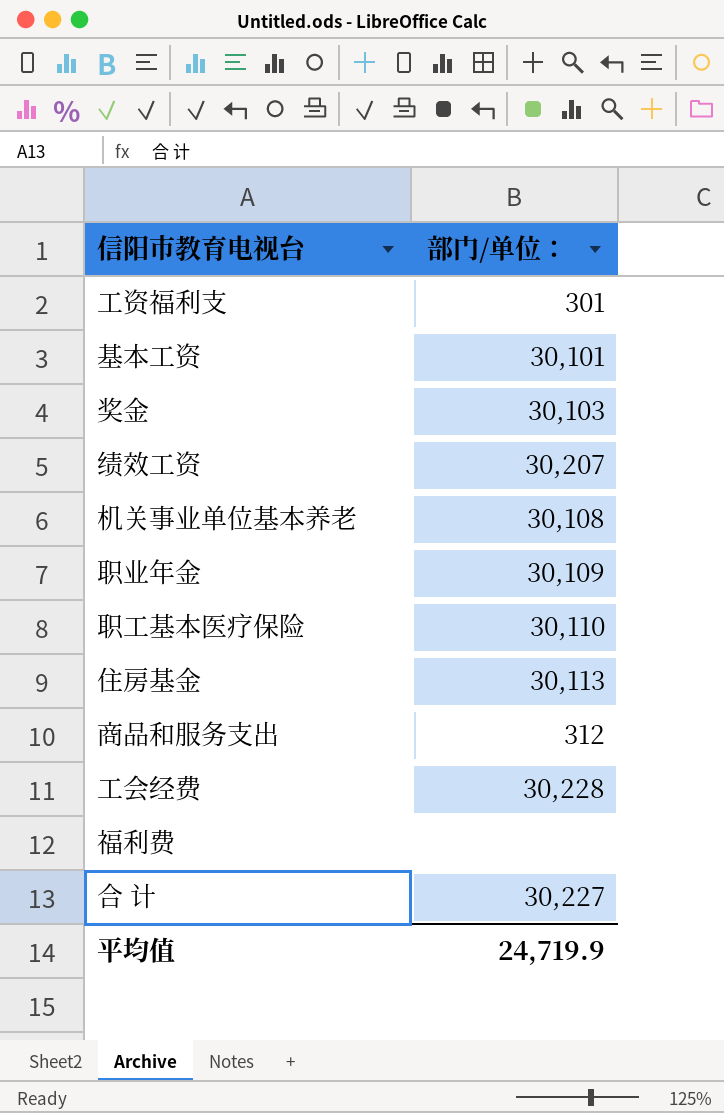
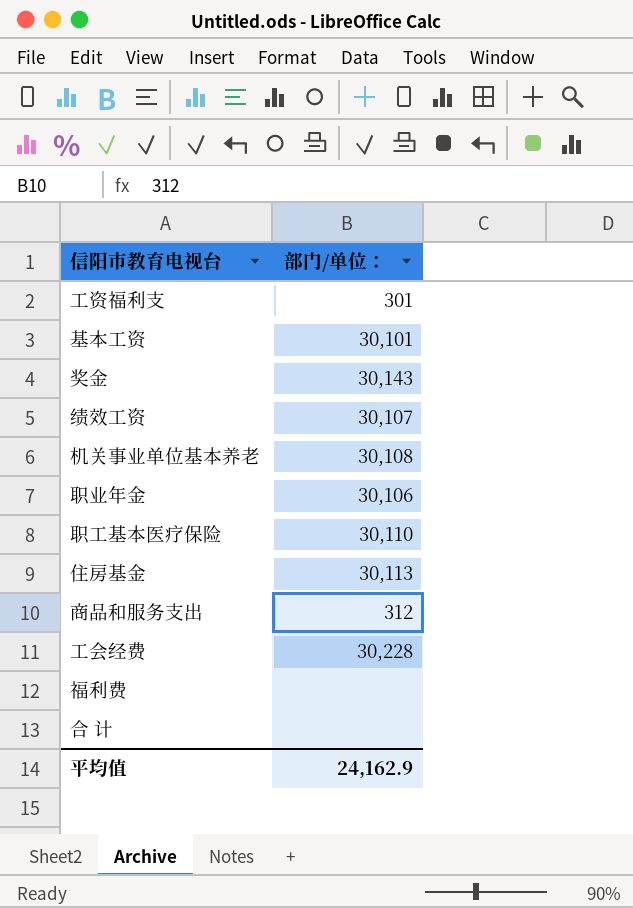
奖金 | 部门/单位：: 30,103 -> 30,143
绩效工资 | 部门/单位：: 30,207 -> 30,107
职业年金 | 部门/单位：: 30,109 -> 30,106
合 计 | 部门/单位：: 30,227 -> none
平均值 | 部门/单位：: 24,719.9 -> 24,162.9

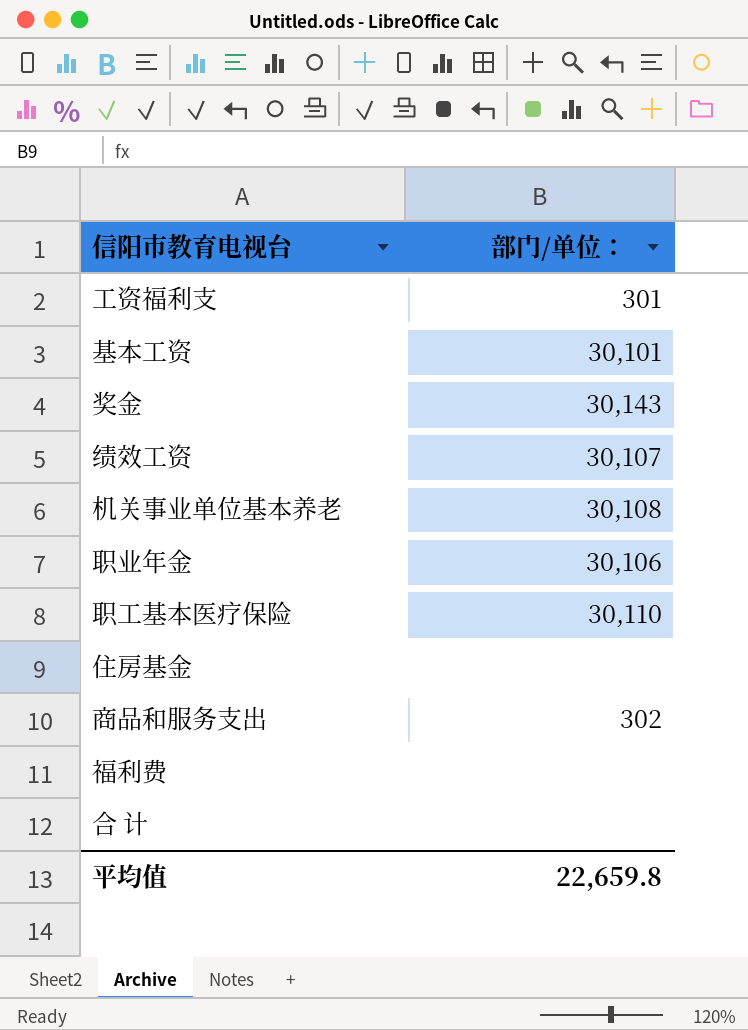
row 工会经费: 30,228 -> none
住房基金 | 部门/单位：: 30,113 -> none
商品和服务支出 | 部门/单位：: 312 -> 302
平均值 | 部门/单位：: 24,162.9 -> 22,659.8

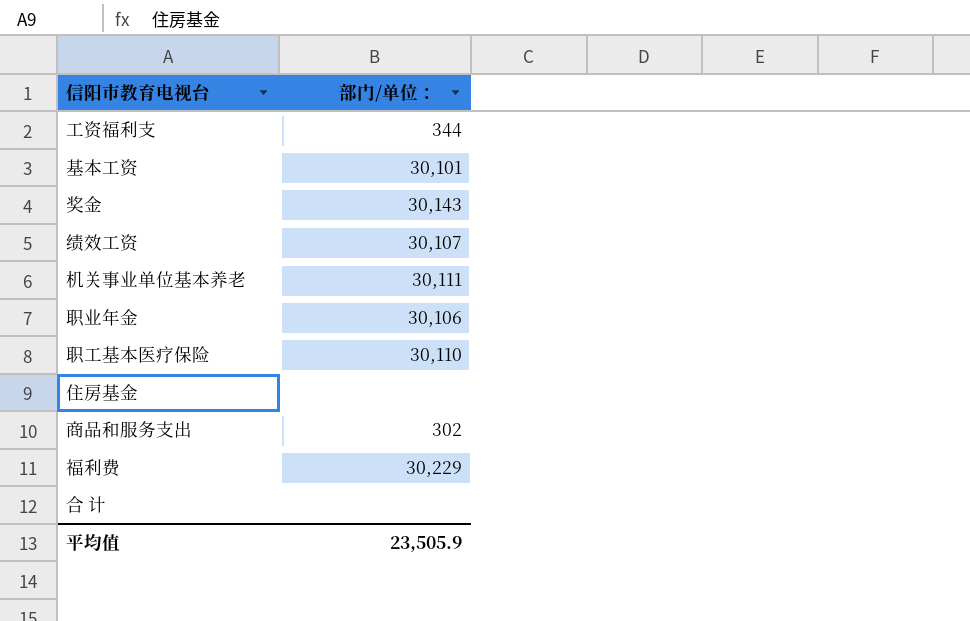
工资福利支 | 部门/单位：: 301 -> 344
机关事业单位基本养老 | 部门/单位：: 30,108 -> 30,111
福利费 | 部门/单位：: none -> 30,229
平均值 | 部门/单位：: 22,659.8 -> 23,505.9

